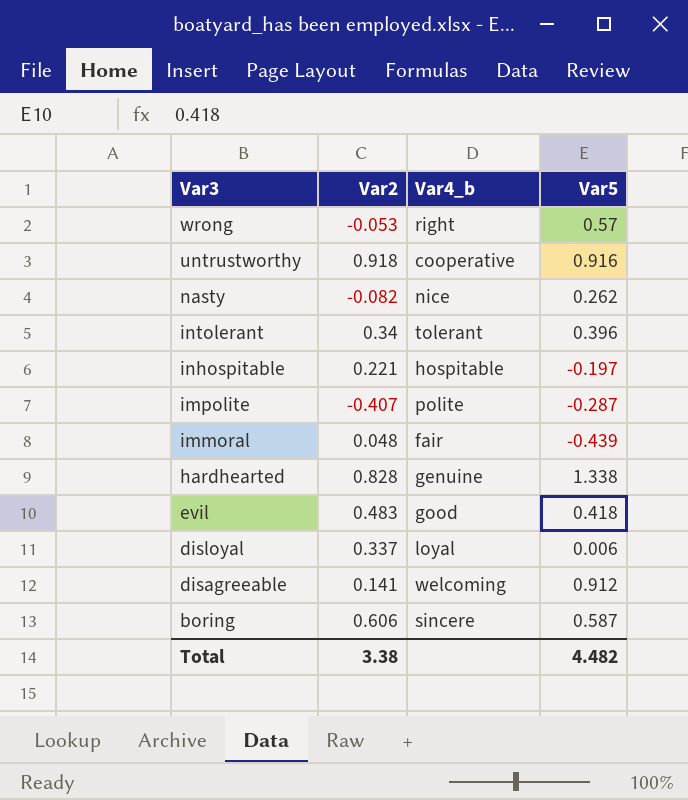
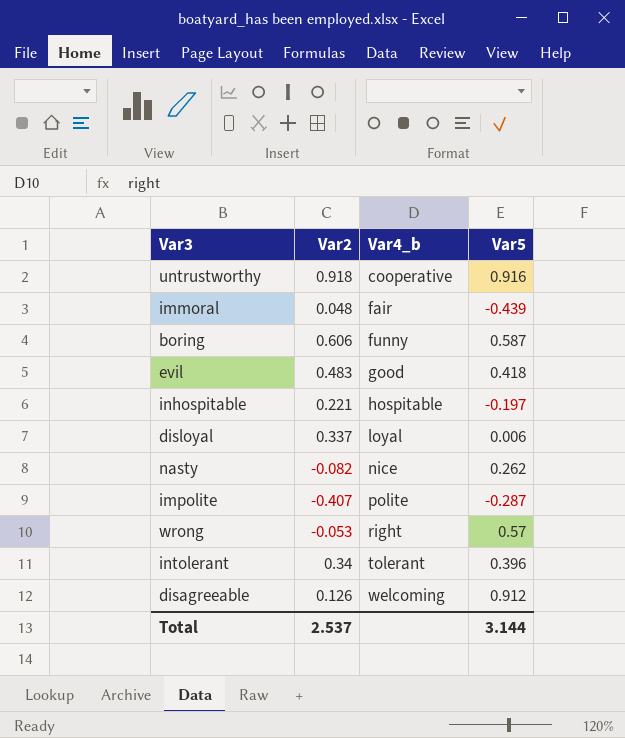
row order: Var3 descending -> Var4_b ascending
row hardhearted: 0.828 | genuine | 1.338 -> none
boring | Var4_b: sincere -> funny
disagreeable | Var2: 0.141 -> 0.126
Total | Var2: 3.38 -> 2.537
Total | Var5: 4.482 -> 3.144

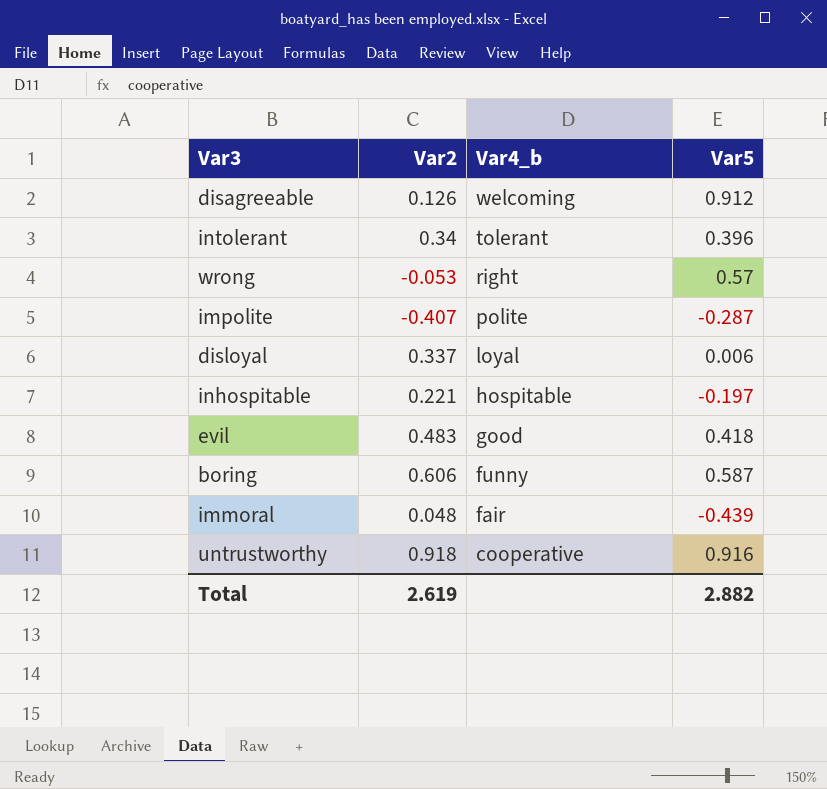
row order: Var4_b ascending -> Var4_b descending
row nasty: -0.082 | nice | 0.262 -> none
Total | Var2: 2.537 -> 2.619
Total | Var5: 3.144 -> 2.882

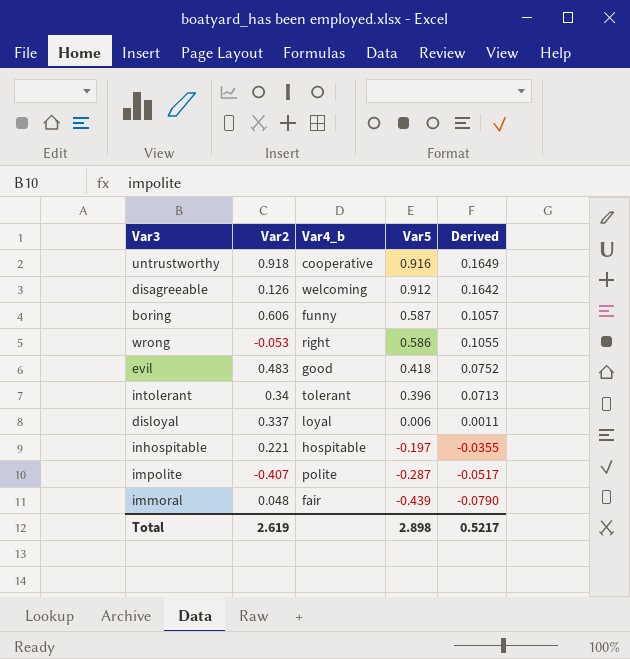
row order: Var4_b descending -> Var5 descending
column Derived | formula: none -> [Var5] * 0.18
wrong | Var5: 0.57 -> 0.586
Total | Var5: 2.882 -> 2.898

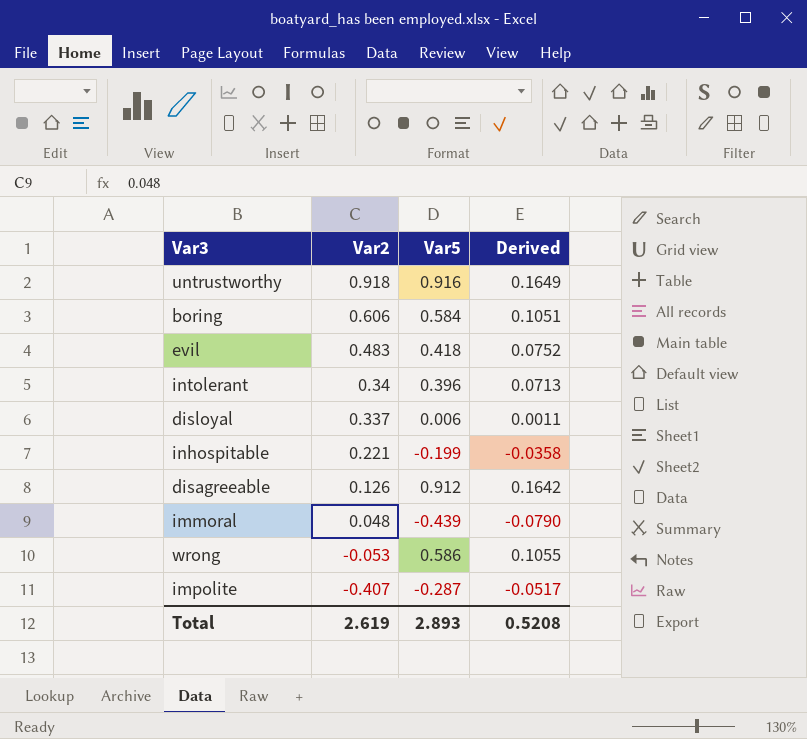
row order: Var5 descending -> Var2 descending
column Var4_b | position: 3 -> none
boring | Var5: 0.587 -> 0.584
boring | Derived: 0.1057 -> 0.1051
inhospitable | Var5: -0.197 -> -0.199
inhospitable | Derived: -0.0355 -> -0.0358
Total | Var5: 2.898 -> 2.893
Total | Derived: 0.5217 -> 0.5208

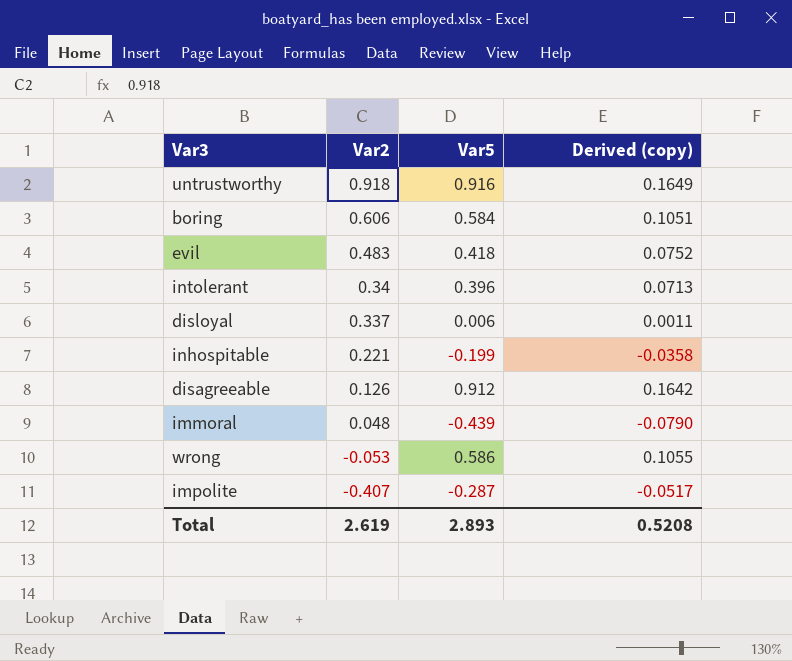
column name: Derived -> Derived (copy)

